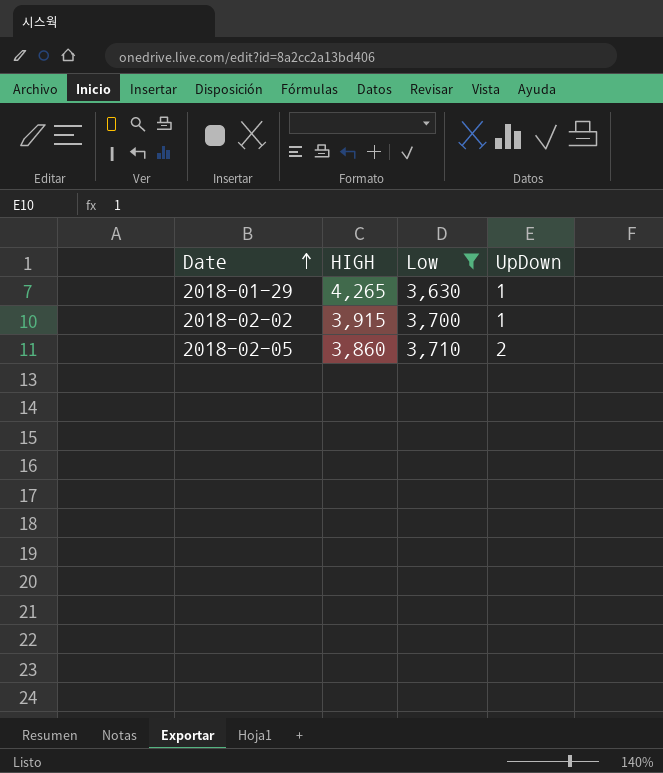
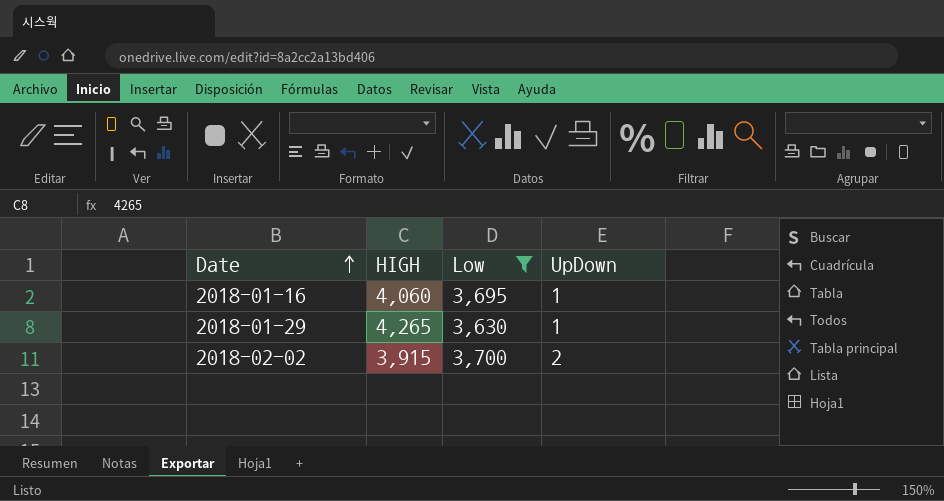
row 2018-02-05: 3,860 | 3,710 | 2 -> none
row 2018-01-16: none -> 4,060 | 3,695 | 1
2018-02-02 | UpDown: 1 -> 2

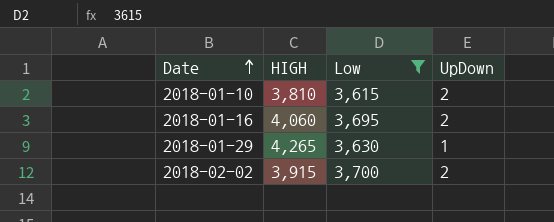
row 2018-01-10: none -> 3,810 | 3,615 | 2
2018-01-16 | UpDown: 1 -> 2

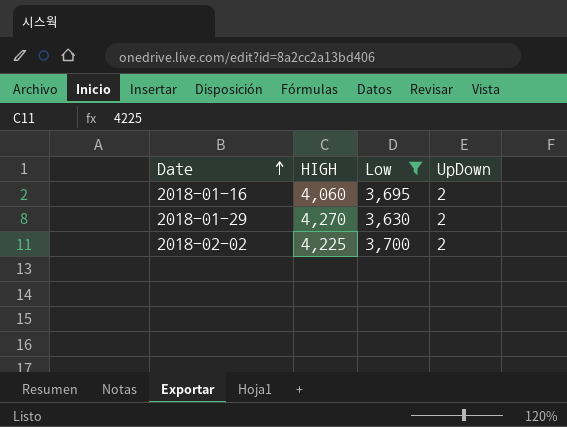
row 2018-01-10: 3,810 | 3,615 | 2 -> none
2018-01-29 | HIGH: 4,265 -> 4,270
2018-01-29 | UpDown: 1 -> 2
2018-02-02 | HIGH: 3,915 -> 4,225

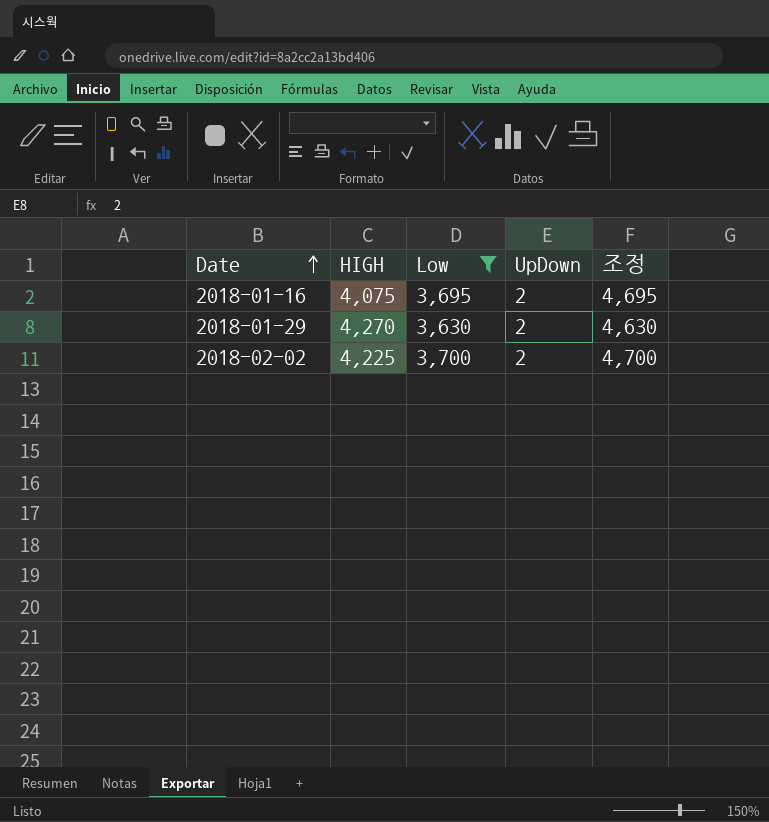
column 조정 | formula: none -> [Low] + 1000
2018-01-16 | HIGH: 4,060 -> 4,075

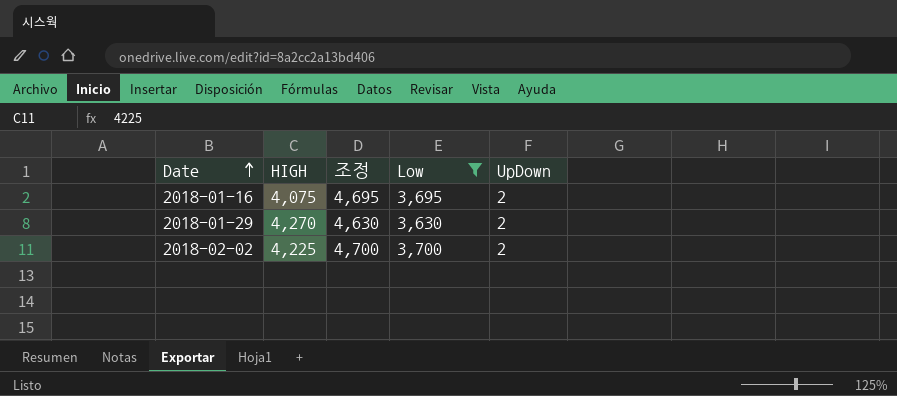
column 조정 | position: 5 -> 3

